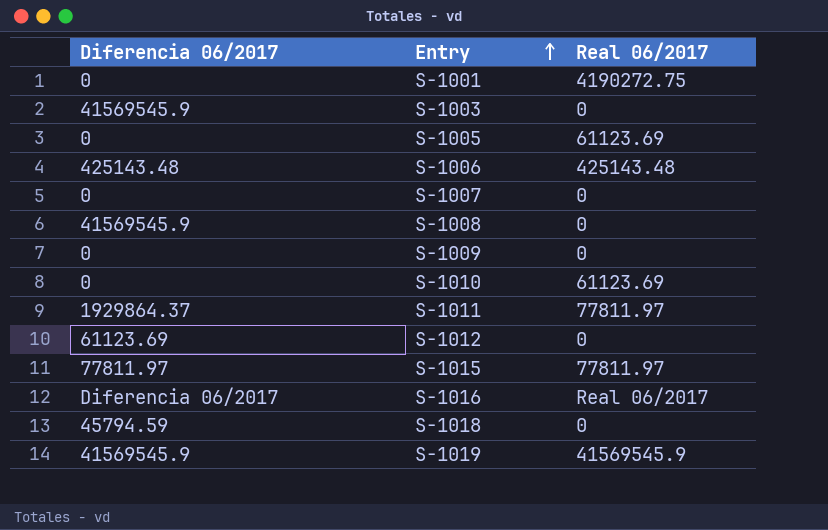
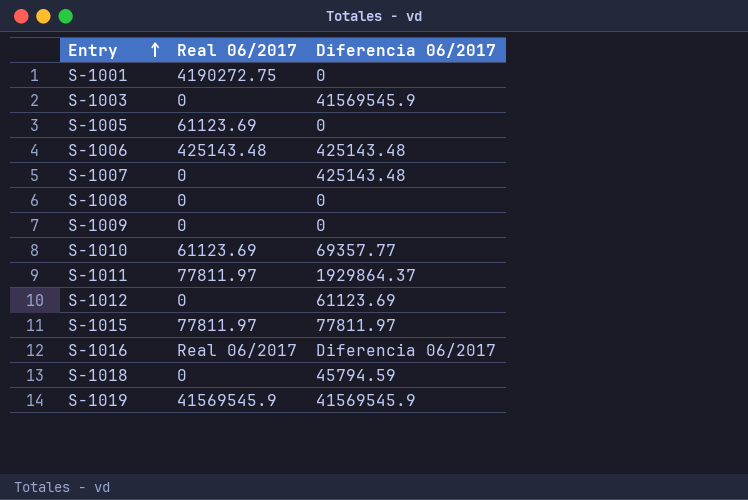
column Diferencia 06/2017 | position: 1 -> 3
S-1007 | Diferencia 06/2017: 0 -> 425143.48
S-1008 | Diferencia 06/2017: 41569545.9 -> 0
S-1010 | Diferencia 06/2017: 0 -> 69357.77

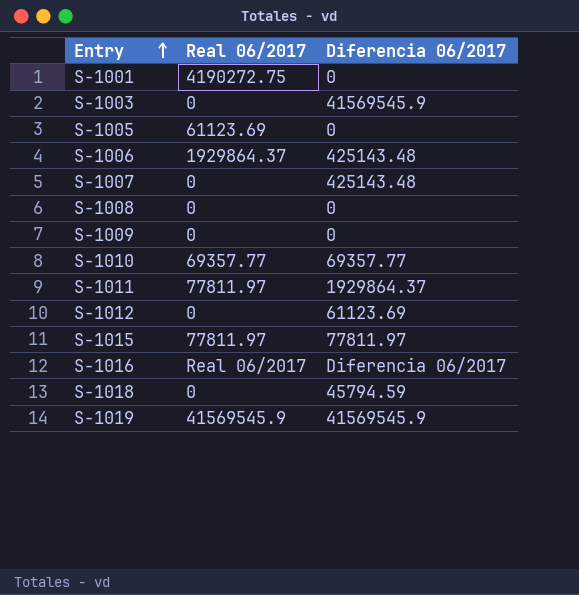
S-1006 | Real 06/2017: 425143.48 -> 1929864.37
S-1010 | Real 06/2017: 61123.69 -> 69357.77

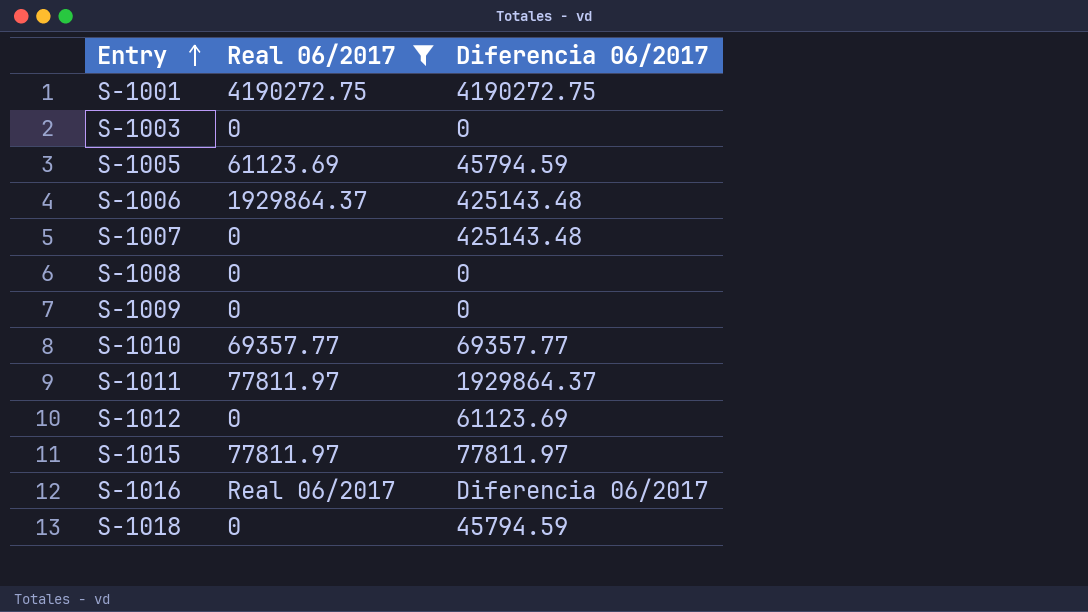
filter: none -> Real 06/2017 != 41569545.9
S-1001 | Diferencia 06/2017: 0 -> 4190272.75
S-1003 | Diferencia 06/2017: 41569545.9 -> 0
S-1005 | Diferencia 06/2017: 0 -> 45794.59

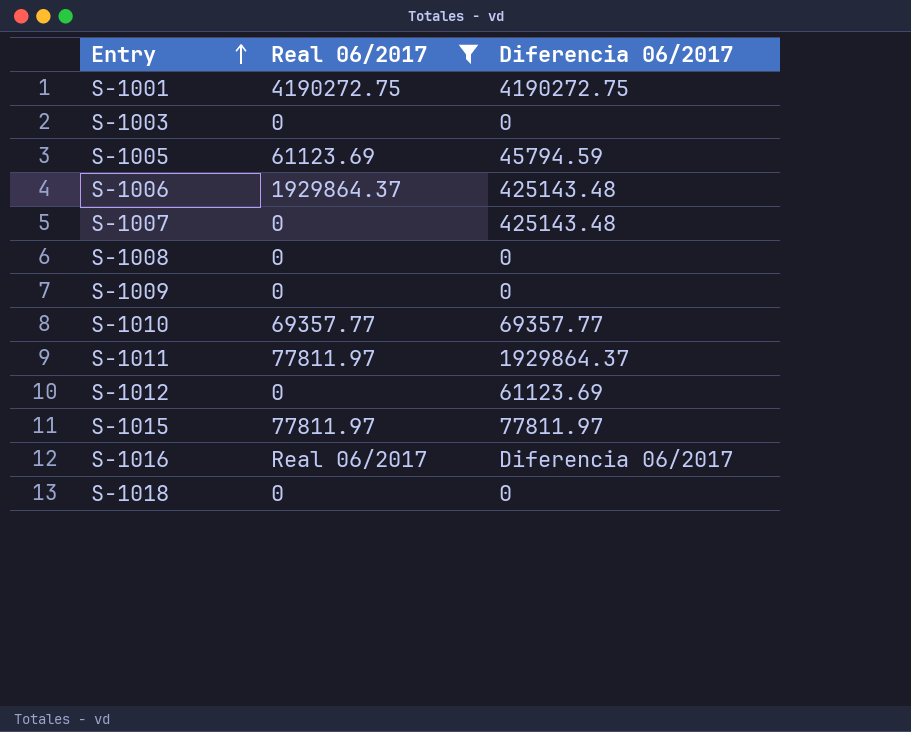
S-1018 | Diferencia 06/2017: 45794.59 -> 0

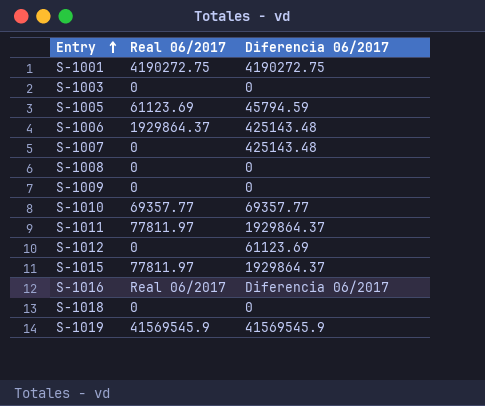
filter: Real 06/2017 != 41569545.9 -> none
S-1015 | Diferencia 06/2017: 77811.97 -> 1929864.37

